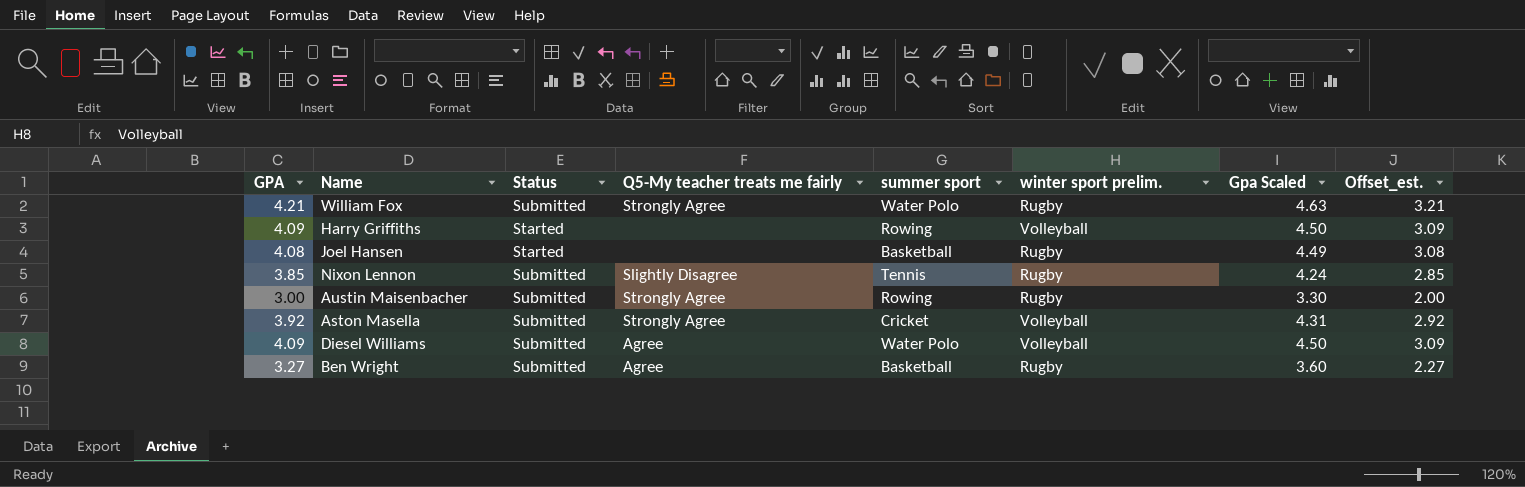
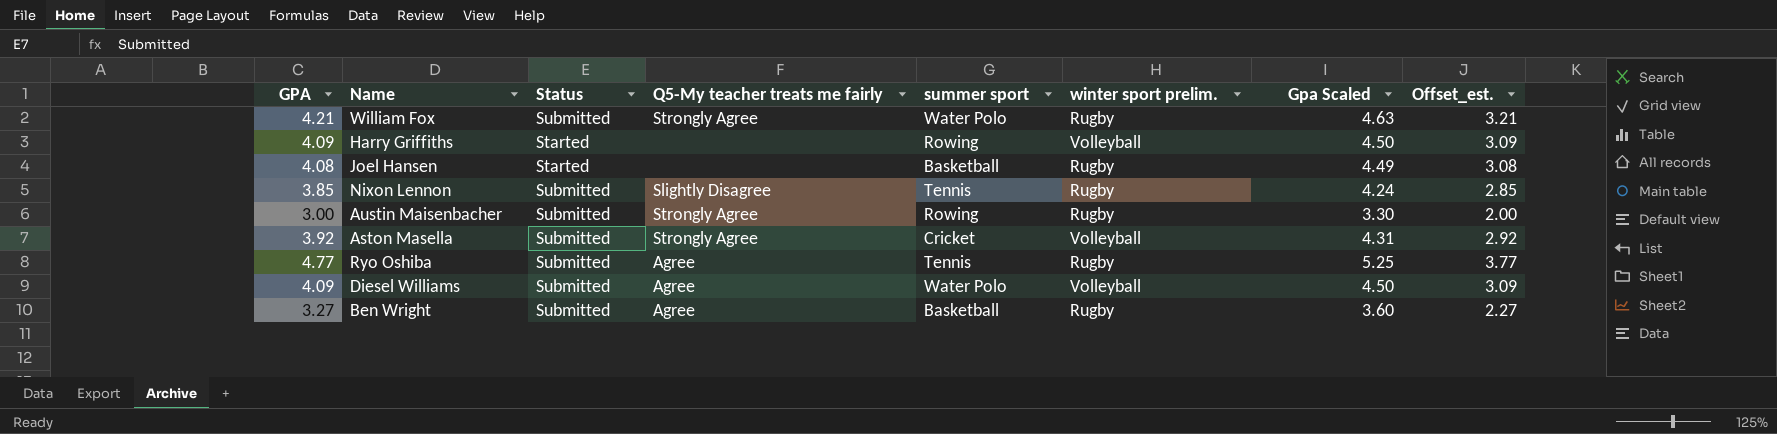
row Ryo Oshiba: none -> 4.77 | Submitted | Agree | Tennis | Rugby | 5.25 | 3.77

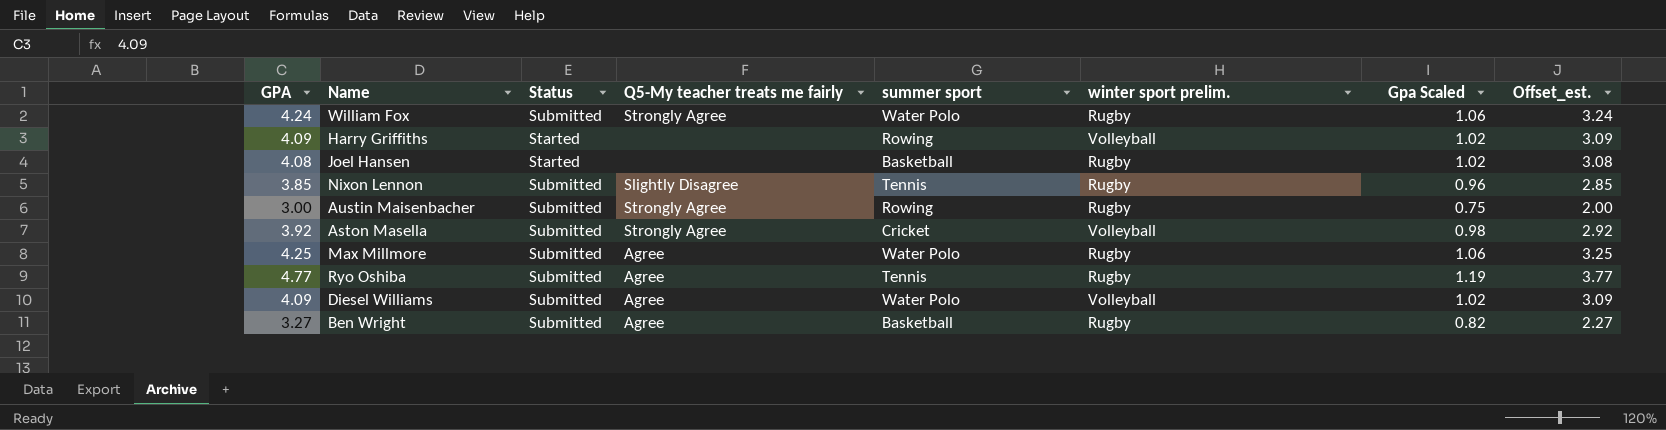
column Gpa Scaled | formula: [GPA] * 1.1 -> [GPA] * 0.25
William Fox | GPA: 4.21 -> 4.24
William Fox | Offset_est.: 3.21 -> 3.24
row Max Millmore: none -> 4.25 | Submitted | Agree | Water Polo | Rugby | 1.06 | 3.25

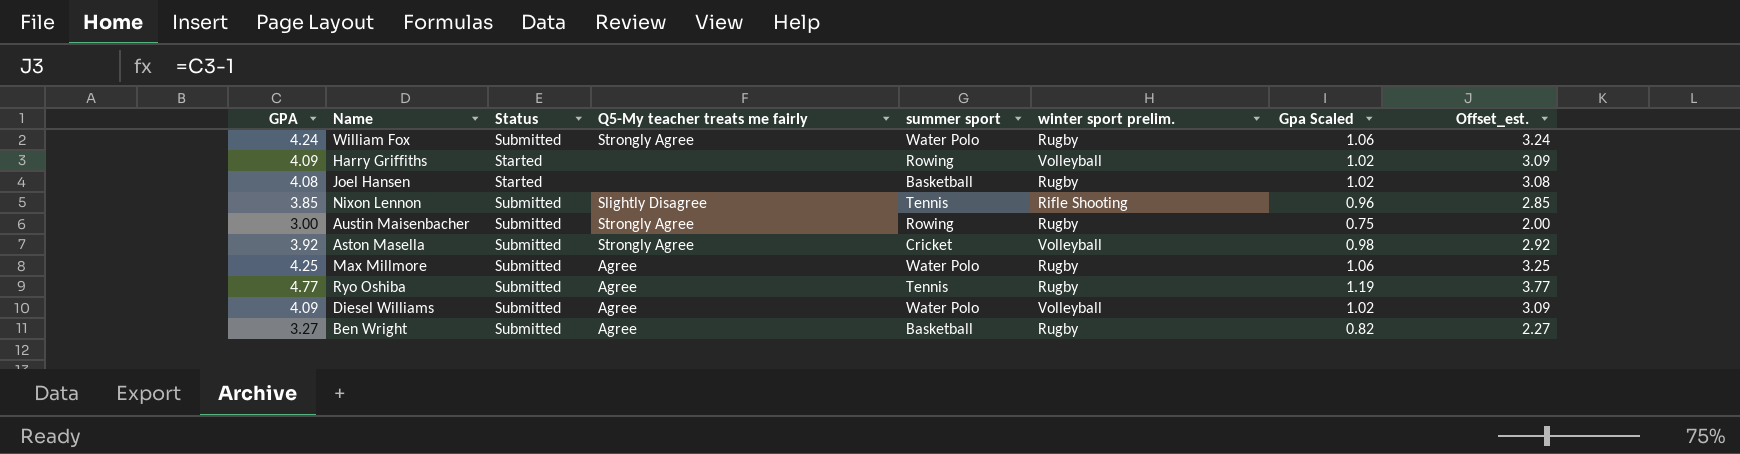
Nixon Lennon | winter sport prelim.: Rugby -> Rifle Shooting

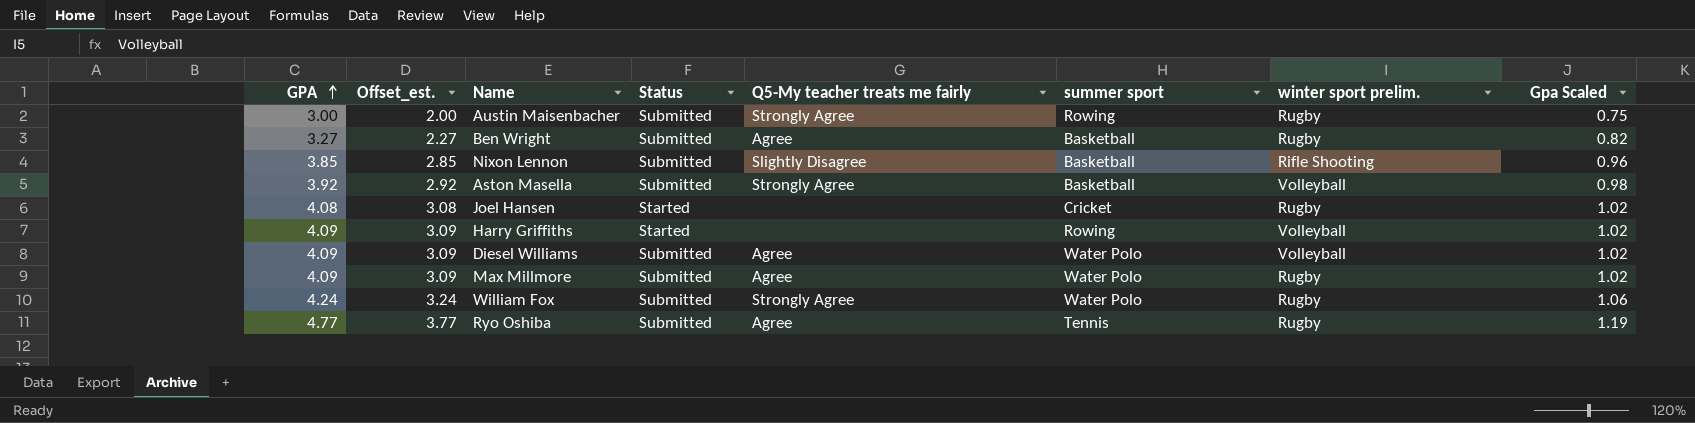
row order: none -> GPA ascending
column Offset_est. | position: 8 -> 2
Nixon Lennon | summer sport: Tennis -> Basketball
Aston Masella | summer sport: Cricket -> Basketball
Joel Hansen | summer sport: Basketball -> Cricket
Max Millmore | GPA: 4.25 -> 4.09
Max Millmore | Offset_est.: 3.25 -> 3.09
Max Millmore | Gpa Scaled: 1.06 -> 1.02

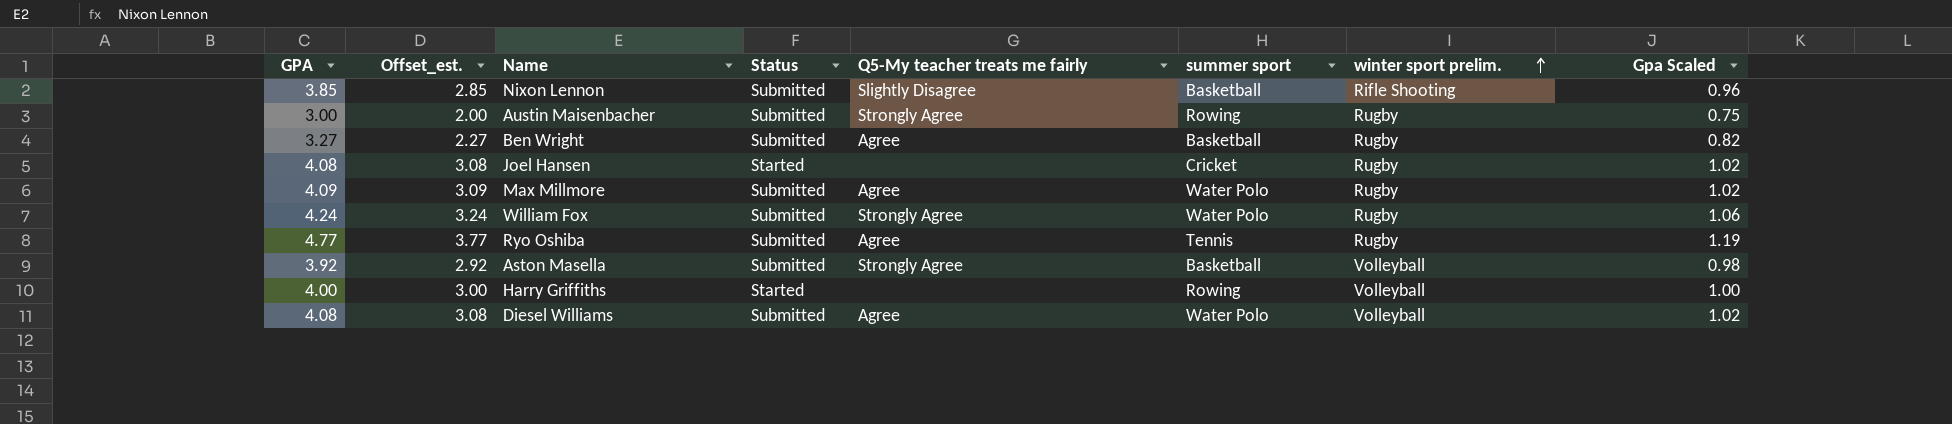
row order: GPA ascending -> winter sport prelim. ascending
Harry Griffiths | GPA: 4.09 -> 4.00
Harry Griffiths | Offset_est.: 3.09 -> 3.00
Harry Griffiths | Gpa Scaled: 1.02 -> 1.00
Diesel Williams | GPA: 4.09 -> 4.08
Diesel Williams | Offset_est.: 3.09 -> 3.08

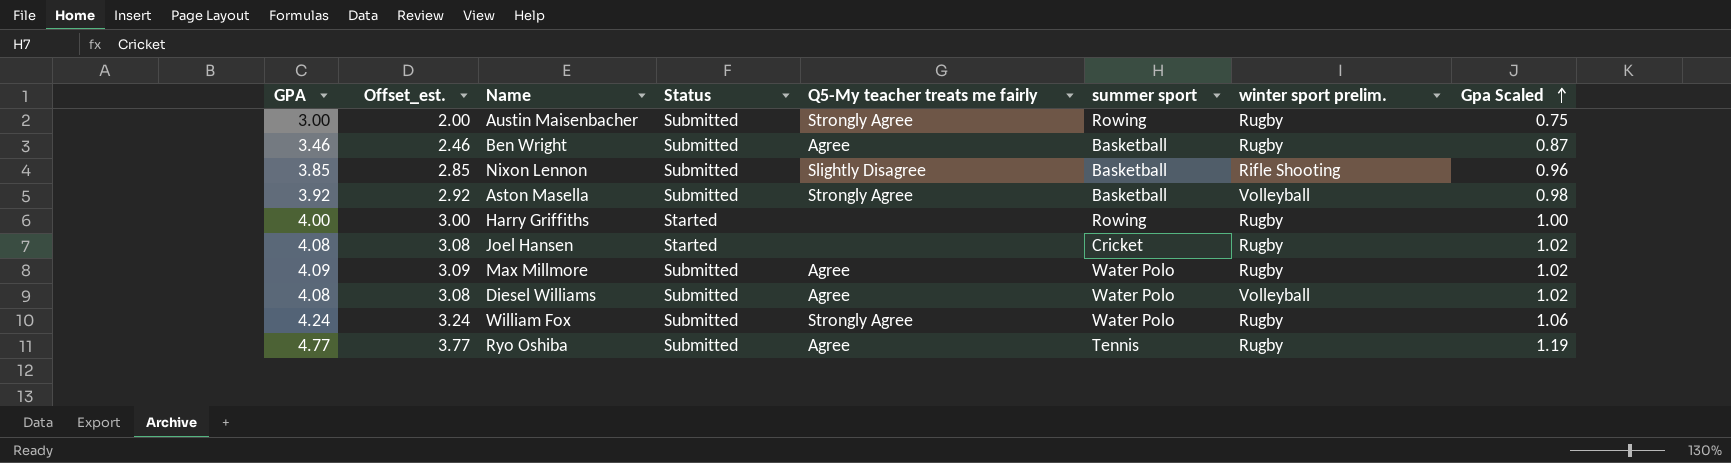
row order: winter sport prelim. ascending -> Gpa Scaled ascending
Ben Wright | GPA: 3.27 -> 3.46
Ben Wright | Offset_est.: 2.27 -> 2.46
Ben Wright | Gpa Scaled: 0.82 -> 0.87
Harry Griffiths | winter sport prelim.: Volleyball -> Rugby

